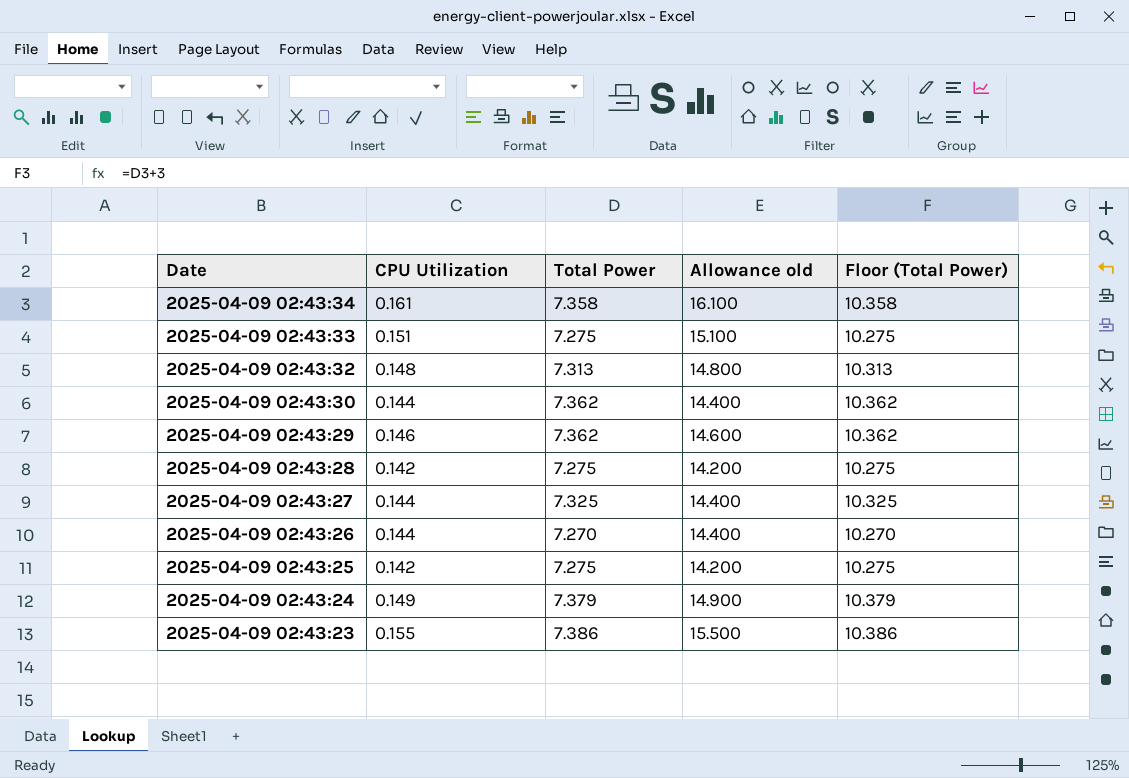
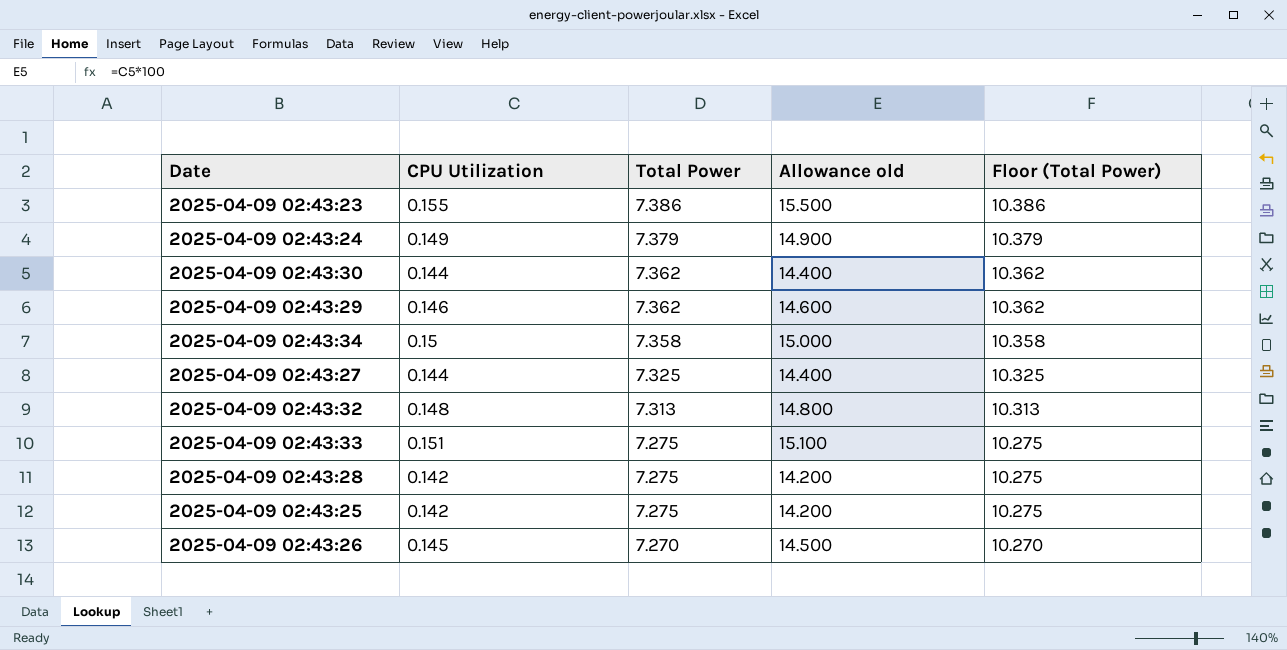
row order: Date descending -> Total Power descending
2025-04-09 02:43:34 | CPU Utilization: 0.161 -> 0.15
2025-04-09 02:43:34 | Allowance old: 16.100 -> 15.000
2025-04-09 02:43:26 | CPU Utilization: 0.144 -> 0.145
2025-04-09 02:43:26 | Allowance old: 14.400 -> 14.500

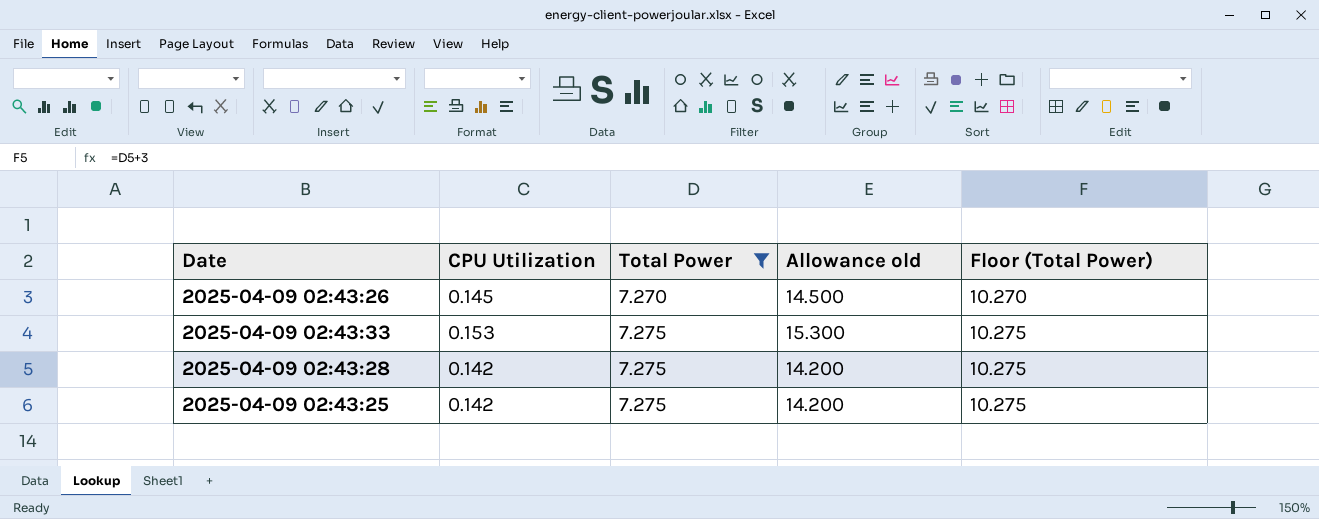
filter: none -> Total Power <= 7.275
row order: Total Power descending -> Total Power ascending
2025-04-09 02:43:33 | CPU Utilization: 0.151 -> 0.153
2025-04-09 02:43:33 | Allowance old: 15.100 -> 15.300

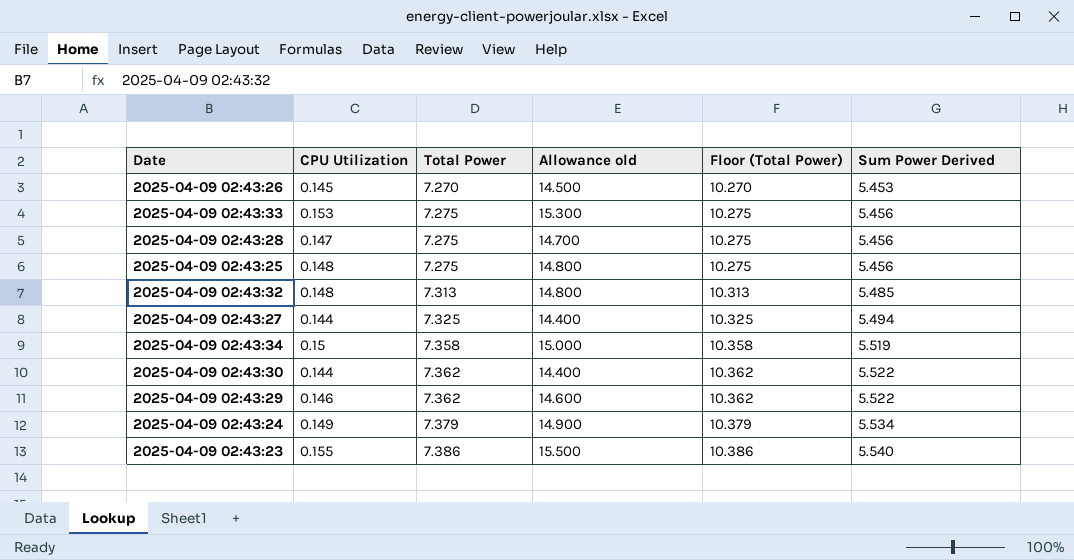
filter: Total Power <= 7.275 -> none
column Sum Power Derived | formula: none -> [Total Power] * 0.75
2025-04-09 02:43:28 | CPU Utilization: 0.142 -> 0.147
2025-04-09 02:43:28 | Allowance old: 14.200 -> 14.700
2025-04-09 02:43:25 | CPU Utilization: 0.142 -> 0.148
2025-04-09 02:43:25 | Allowance old: 14.200 -> 14.800

